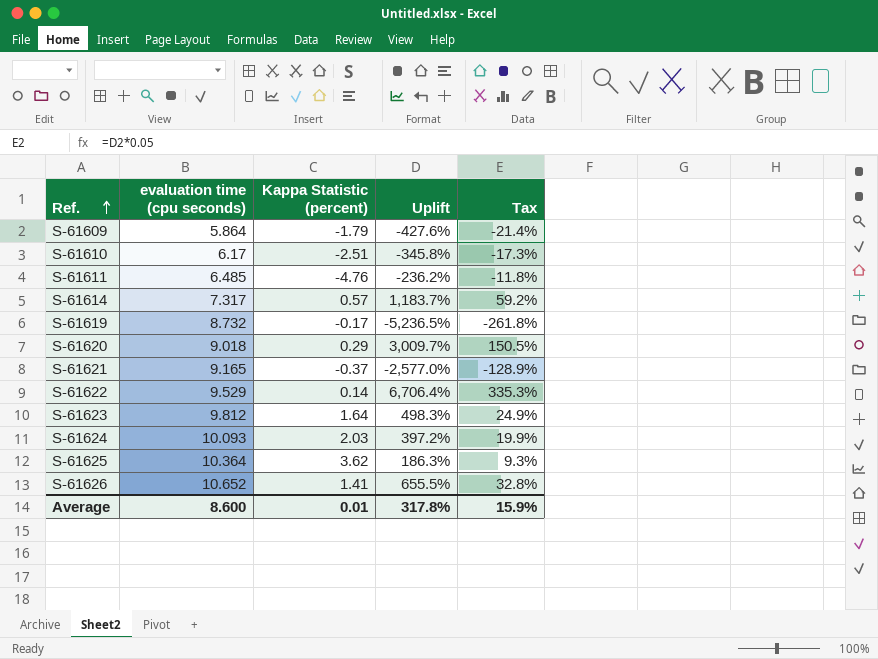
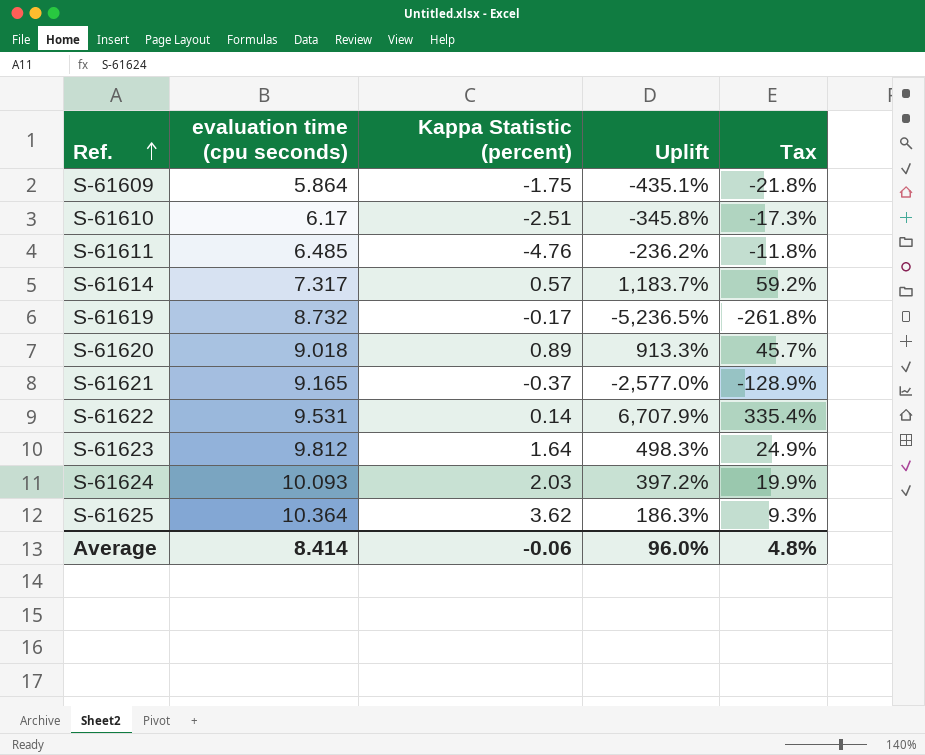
row S-61626: 10.652 | 1.41 | 655.5% | 32.8% -> none
S-61609 | Kappa Statistic (percent): -1.79 -> -1.75
S-61609 | Uplift: -427.6% -> -435.1%
S-61609 | Tax: -21.4% -> -21.8%
S-61620 | Kappa Statistic (percent): 0.29 -> 0.89
S-61620 | Uplift: 3,009.7% -> 913.3%
S-61620 | Tax: 150.5% -> 45.7%
S-61622 | evaluation time (cpu seconds): 9.529 -> 9.531
S-61622 | Uplift: 6,706.4% -> 6,707.9%
S-61622 | Tax: 335.3% -> 335.4%
Average | evaluation time (cpu seconds): 8.600 -> 8.414
Average | Kappa Statistic (percent): 0.01 -> -0.06
Average | Uplift: 317.8% -> 96.0%
Average | Tax: 15.9% -> 4.8%

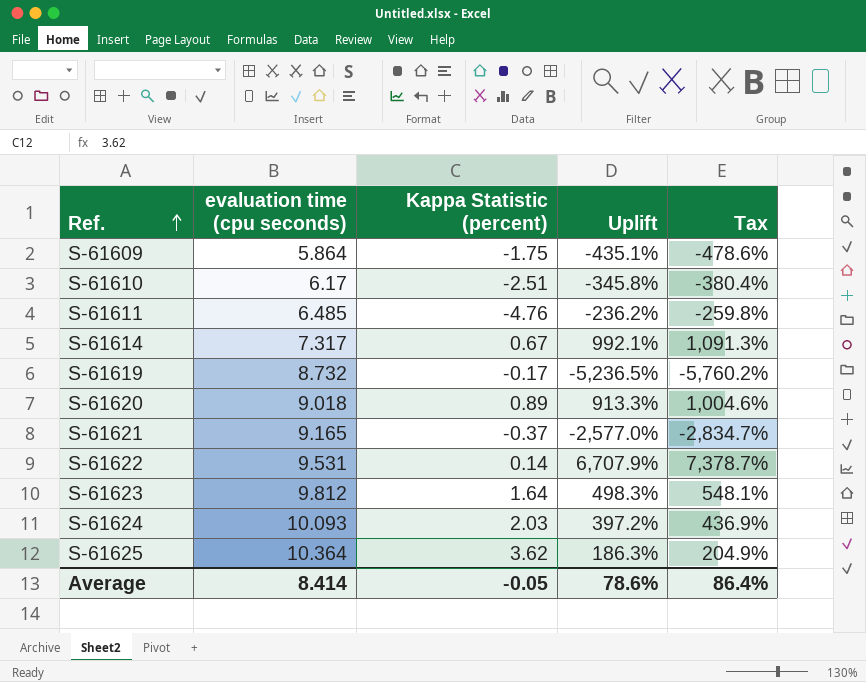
column Tax | formula: [Uplift] * 0.05 -> [Uplift] * 1.1
S-61614 | Kappa Statistic (percent): 0.57 -> 0.67
S-61614 | Uplift: 1,183.7% -> 992.1%
Average | Kappa Statistic (percent): -0.06 -> -0.05
Average | Uplift: 96.0% -> 78.6%
Average | Tax: 4.8% -> 86.4%

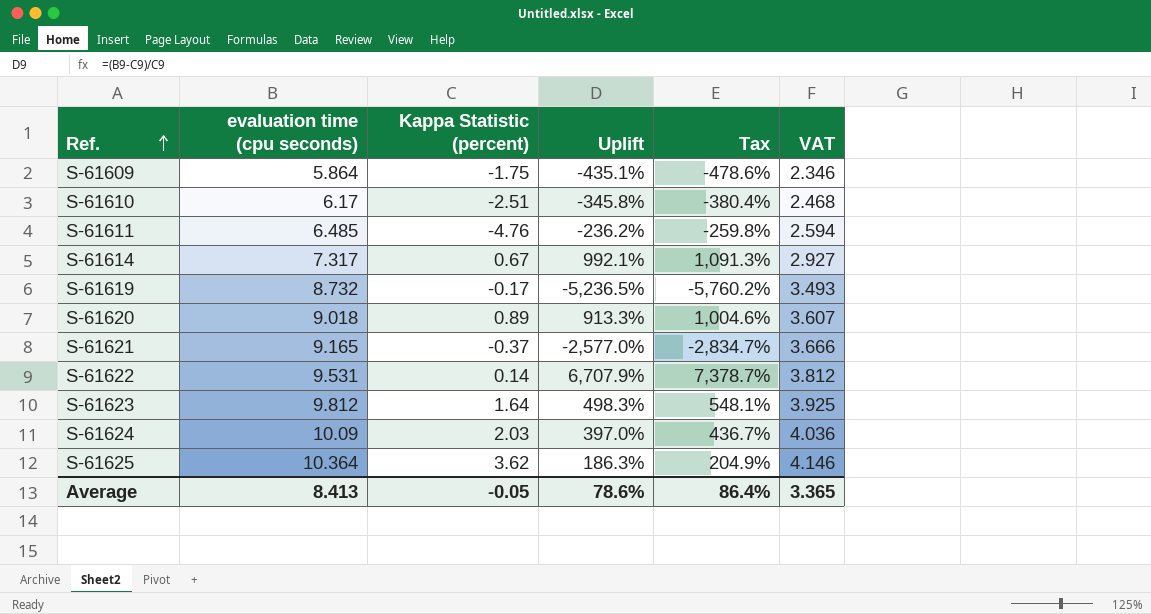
column VAT | formula: none -> [evaluation time (cpu seconds)] * 0.4
S-61624 | evaluation time (cpu seconds): 10.093 -> 10.09
S-61624 | Uplift: 397.2% -> 397.0%
S-61624 | Tax: 436.9% -> 436.7%
Average | evaluation time (cpu seconds): 8.414 -> 8.413

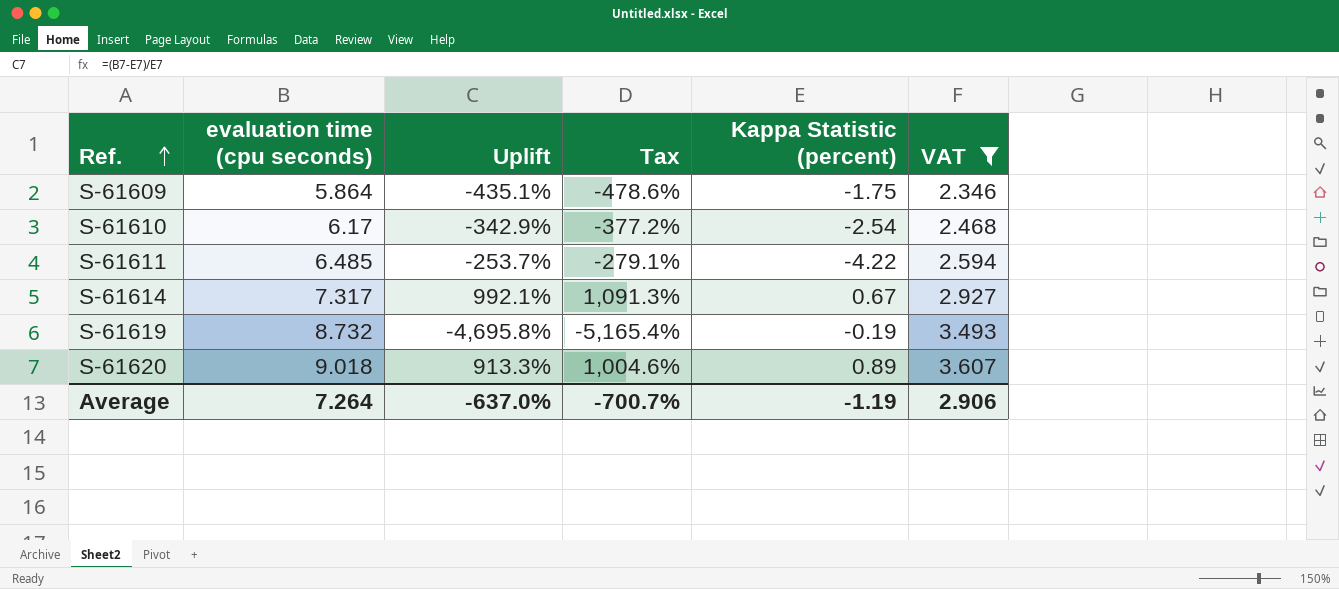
filter: none -> VAT <= 3.607
column Kappa Statistic (percent) | position: 3 -> 5
S-61610 | Uplift: -345.8% -> -342.9%
S-61610 | Tax: -380.4% -> -377.2%
S-61610 | Kappa Statistic (percent): -2.51 -> -2.54
S-61611 | Uplift: -236.2% -> -253.7%
S-61611 | Tax: -259.8% -> -279.1%
S-61611 | Kappa Statistic (percent): -4.76 -> -4.22
S-61619 | Uplift: -5,236.5% -> -4,695.8%
S-61619 | Tax: -5,760.2% -> -5,165.4%
S-61619 | Kappa Statistic (percent): -0.17 -> -0.19
Average | evaluation time (cpu seconds): 8.413 -> 7.264
Average | Uplift: 78.6% -> -637.0%
Average | Tax: 86.4% -> -700.7%
Average | Kappa Statistic (percent): -0.05 -> -1.19
Average | VAT: 3.365 -> 2.906

